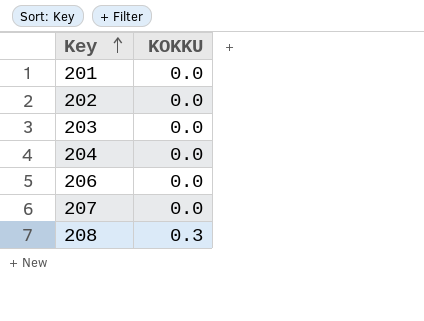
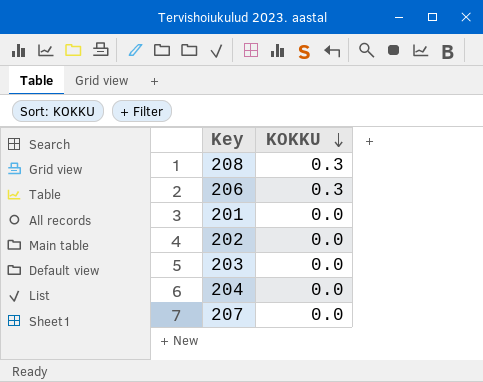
row order: Key ascending -> KOKKU descending
206 | KOKKU: 0.0 -> 0.3

